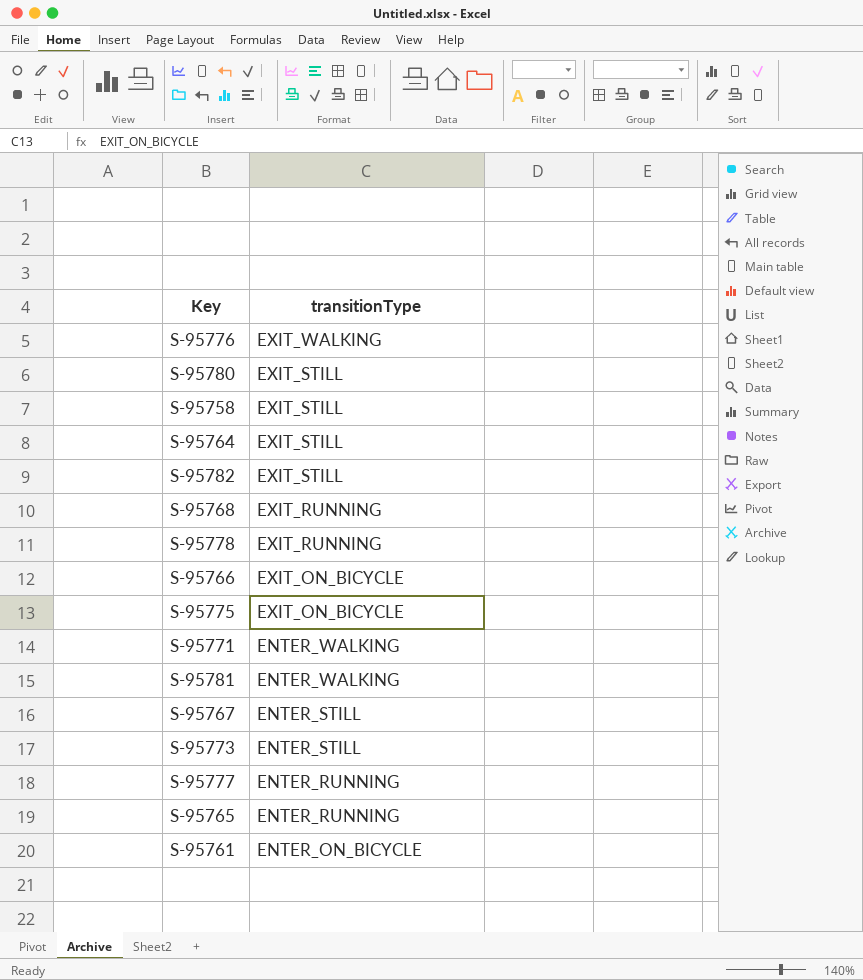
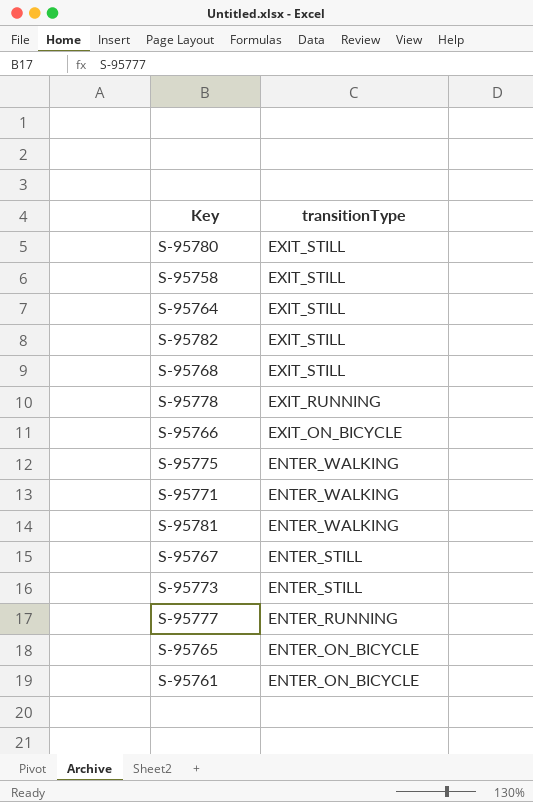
row S-95776: EXIT_WALKING -> none
S-95768 | transitionType: EXIT_RUNNING -> EXIT_STILL
S-95775 | transitionType: EXIT_ON_BICYCLE -> ENTER_WALKING
S-95765 | transitionType: ENTER_RUNNING -> ENTER_ON_BICYCLE

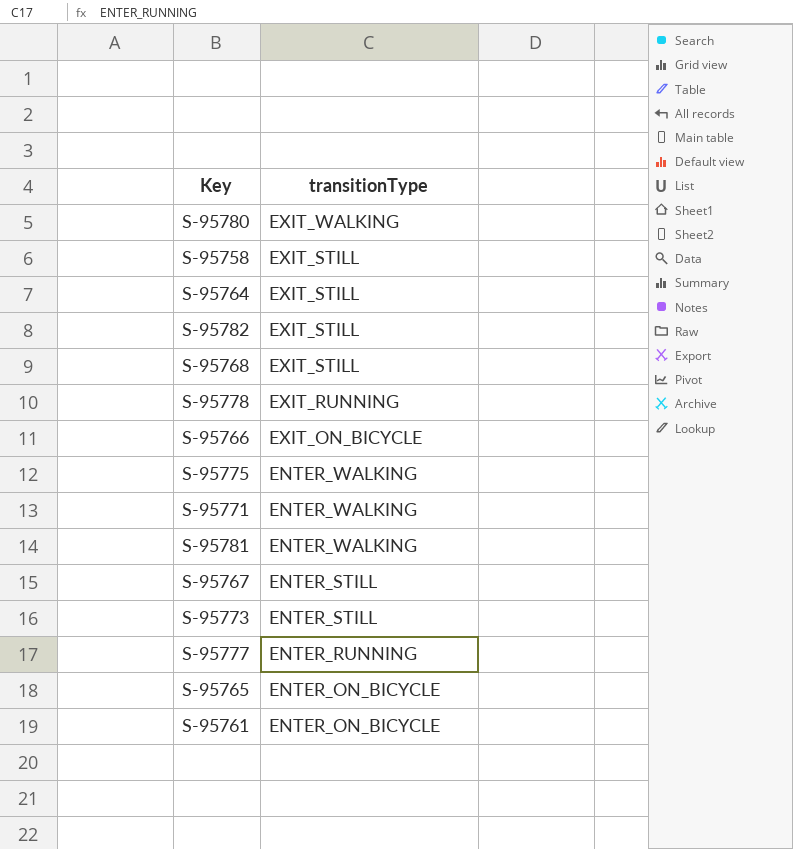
S-95780 | transitionType: EXIT_STILL -> EXIT_WALKING

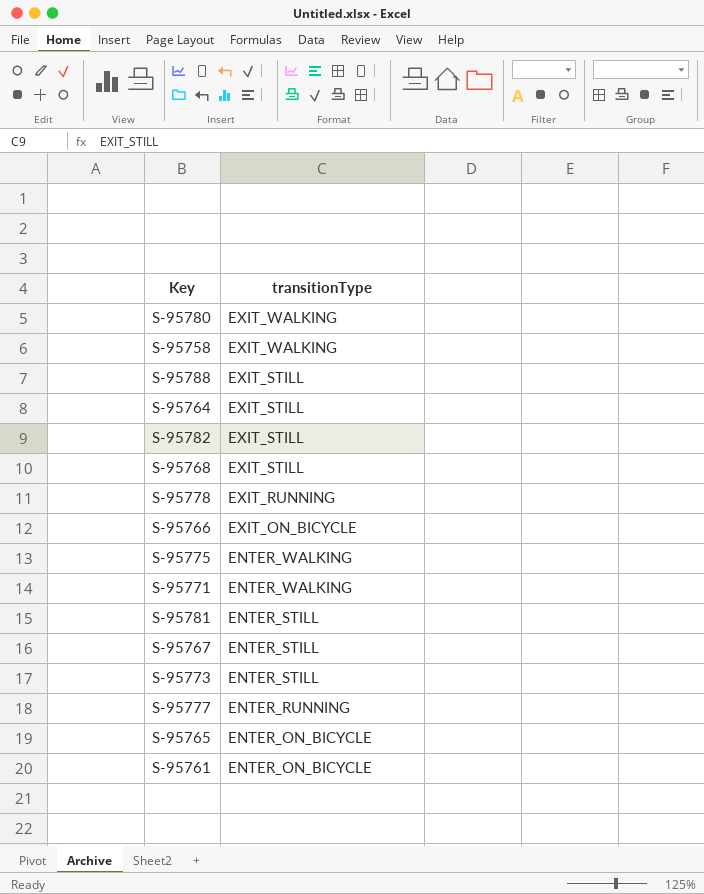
S-95758 | transitionType: EXIT_STILL -> EXIT_WALKING
row S-95788: none -> EXIT_STILL
S-95781 | transitionType: ENTER_WALKING -> ENTER_STILL

